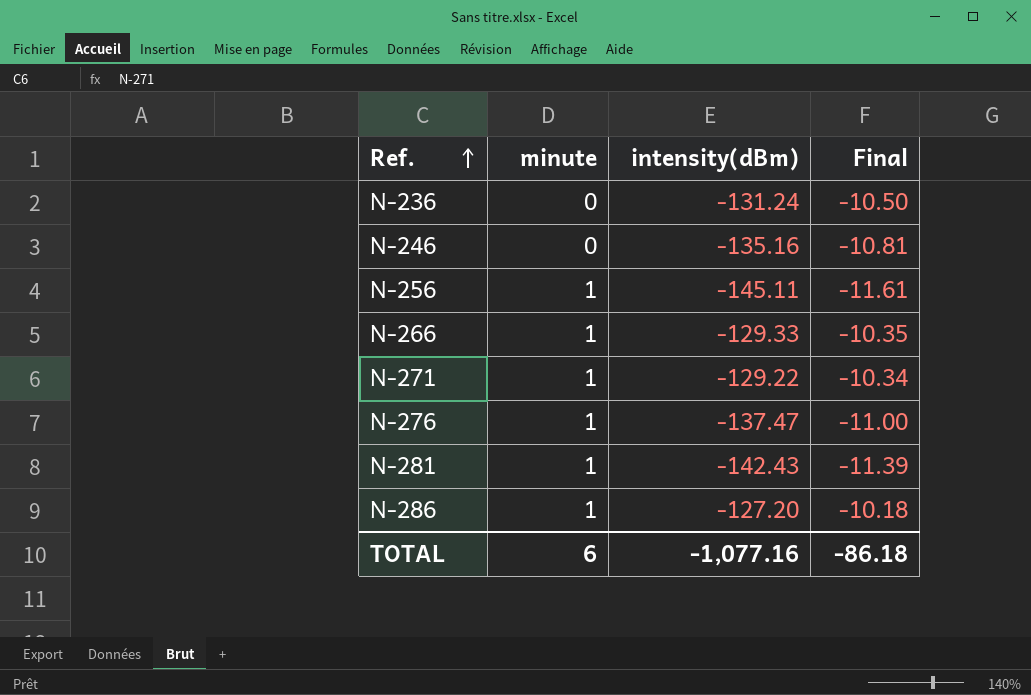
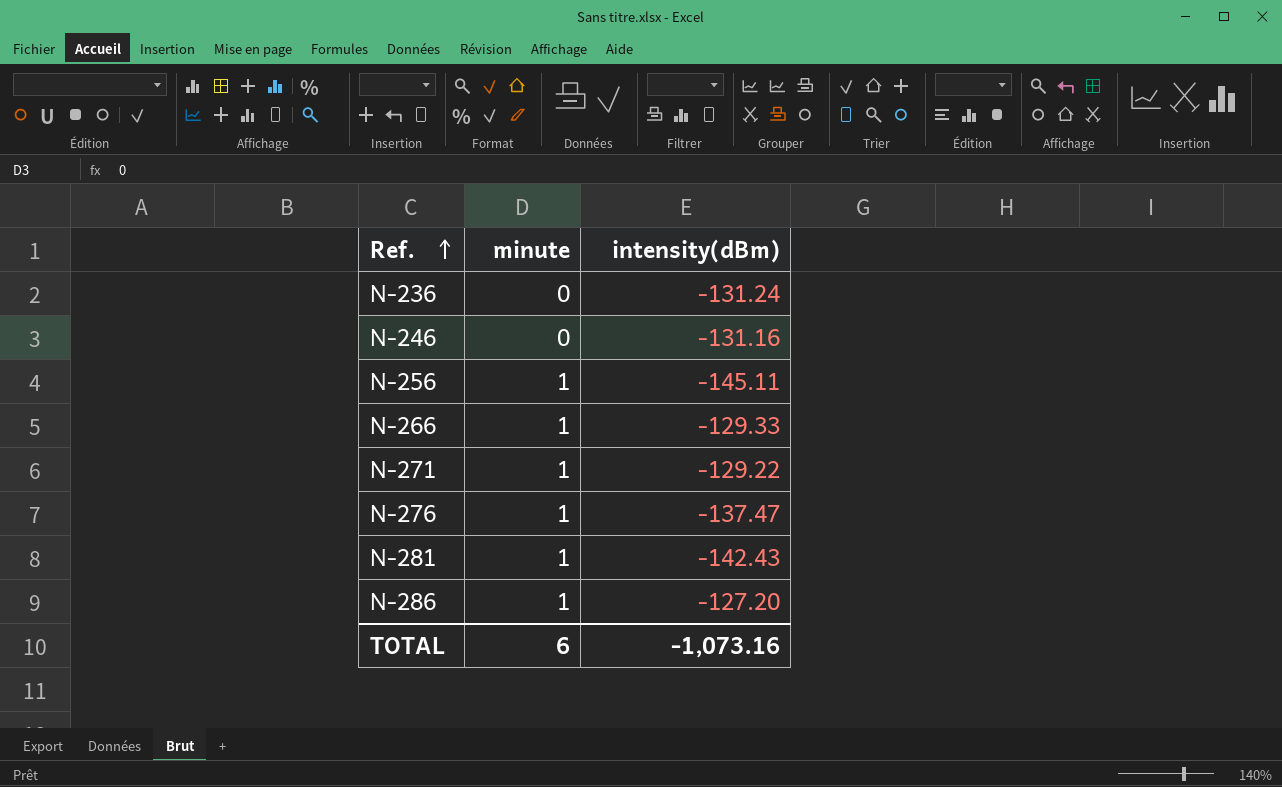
column Final | formula: [intensity(dBm)] * 0.08 -> none
N-246 | intensity(dBm): -135.16 -> -131.16
TOTAL | intensity(dBm): -1,077.16 -> -1,073.16

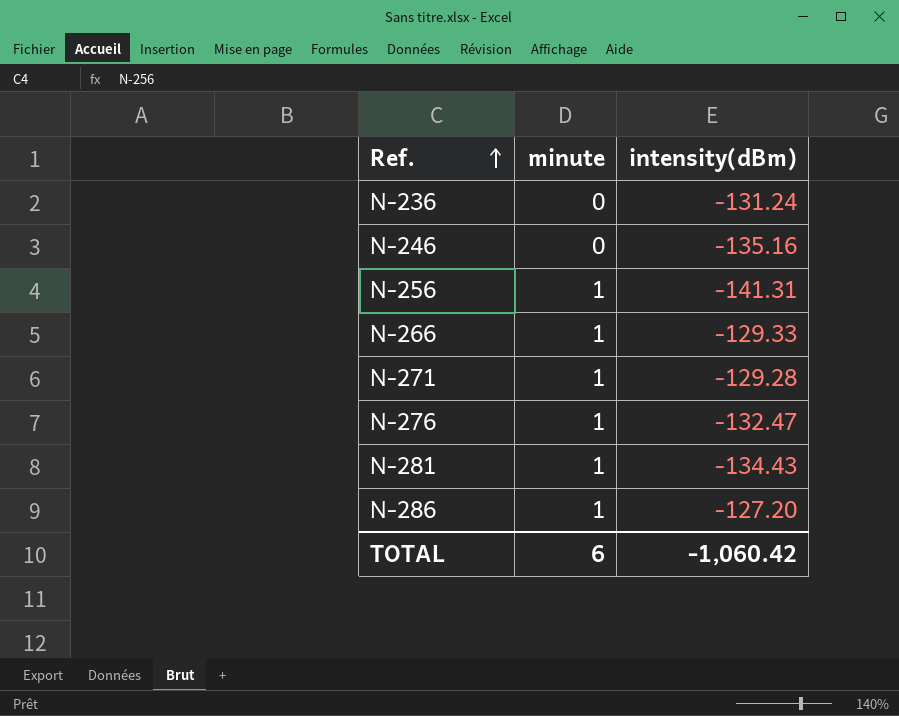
N-246 | intensity(dBm): -131.16 -> -135.16
N-256 | intensity(dBm): -145.11 -> -141.31
N-271 | intensity(dBm): -129.22 -> -129.28
N-276 | intensity(dBm): -137.47 -> -132.47
N-281 | intensity(dBm): -142.43 -> -134.43
TOTAL | intensity(dBm): -1,073.16 -> -1,060.42

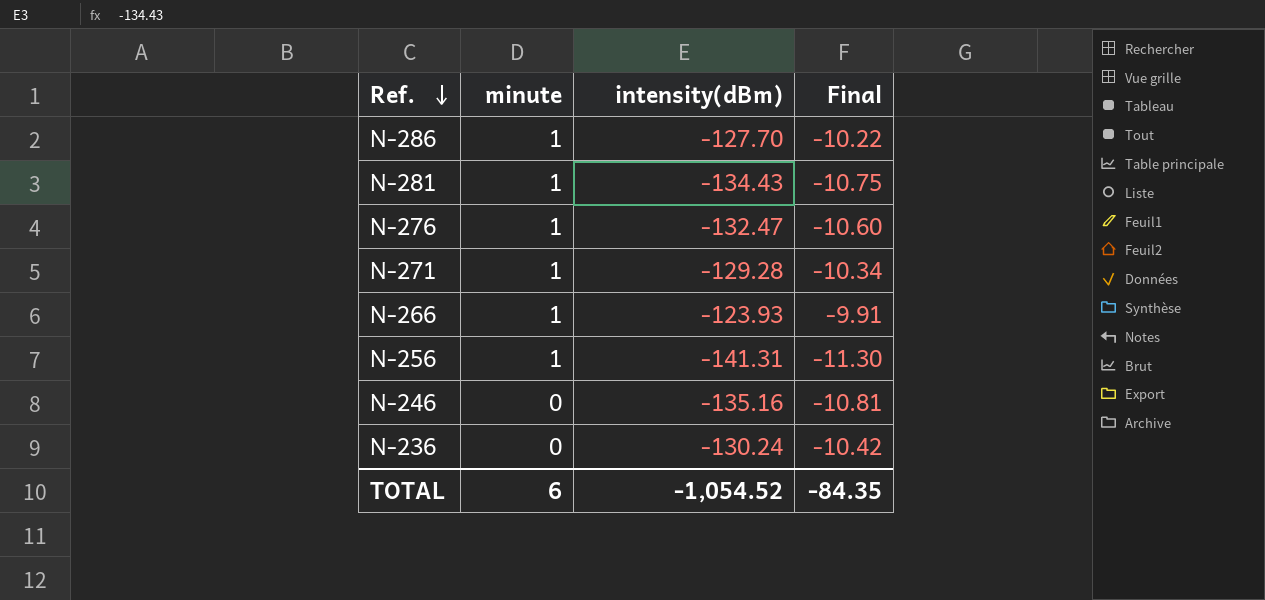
row order: Ref. ascending -> Ref. descending
column Final | formula: none -> [intensity(dBm)] * 0.08
N-286 | intensity(dBm): -127.20 -> -127.70
N-266 | intensity(dBm): -129.33 -> -123.93
N-236 | intensity(dBm): -131.24 -> -130.24
TOTAL | intensity(dBm): -1,060.42 -> -1,054.52

